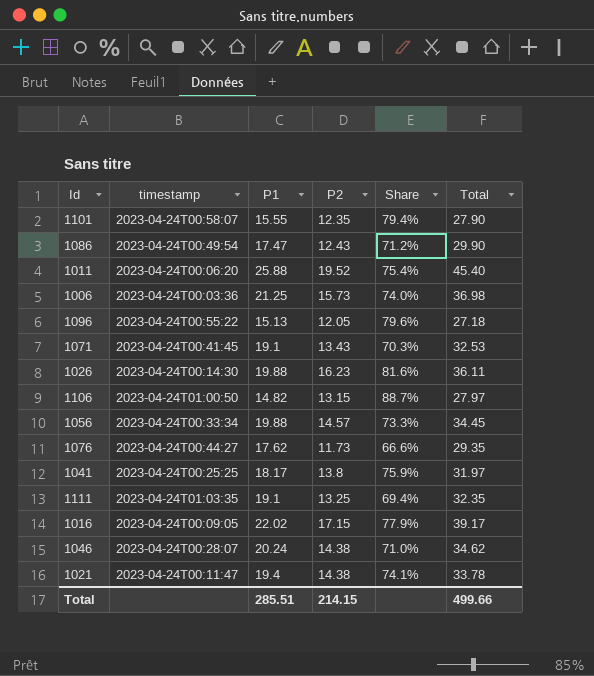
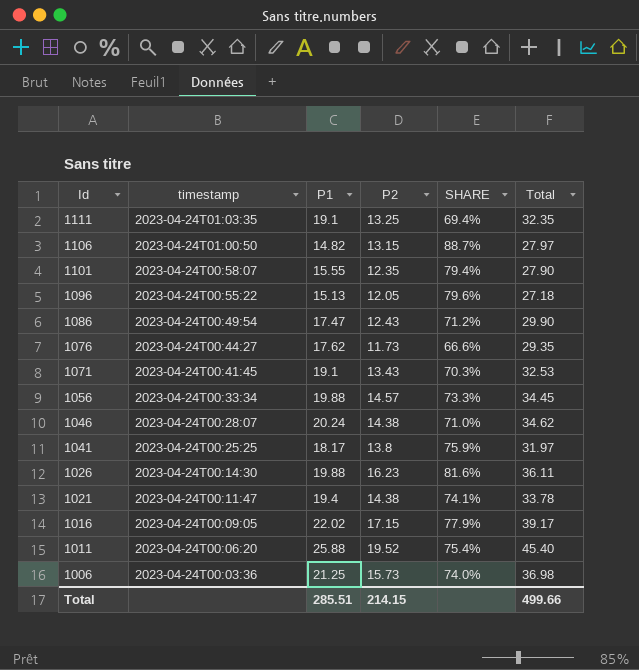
row order: none -> Id descending
column name: Share -> SHARE

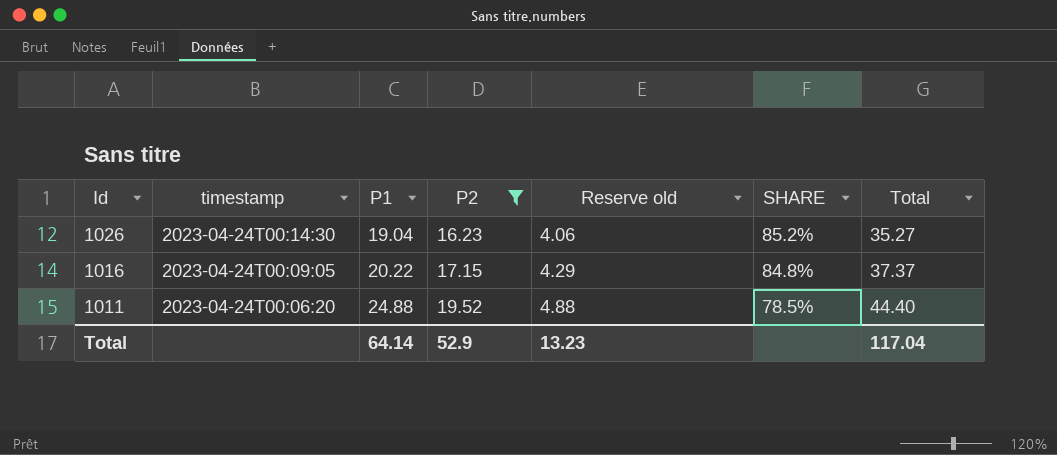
filter: none -> P2 >= 16.23
column Reserve old | formula: none -> [P2] * 0.25
1026 | P1: 19.88 -> 19.04
1026 | SHARE: 81.6% -> 85.2%
1026 | Total: 36.11 -> 35.27
1016 | P1: 22.02 -> 20.22
1016 | SHARE: 77.9% -> 84.8%
1016 | Total: 39.17 -> 37.37
1011 | P1: 25.88 -> 24.88
1011 | SHARE: 75.4% -> 78.5%
1011 | Total: 45.40 -> 44.40
Total | P1: 285.51 -> 64.14
Total | P2: 214.15 -> 52.9
Total | Total: 499.66 -> 117.04

